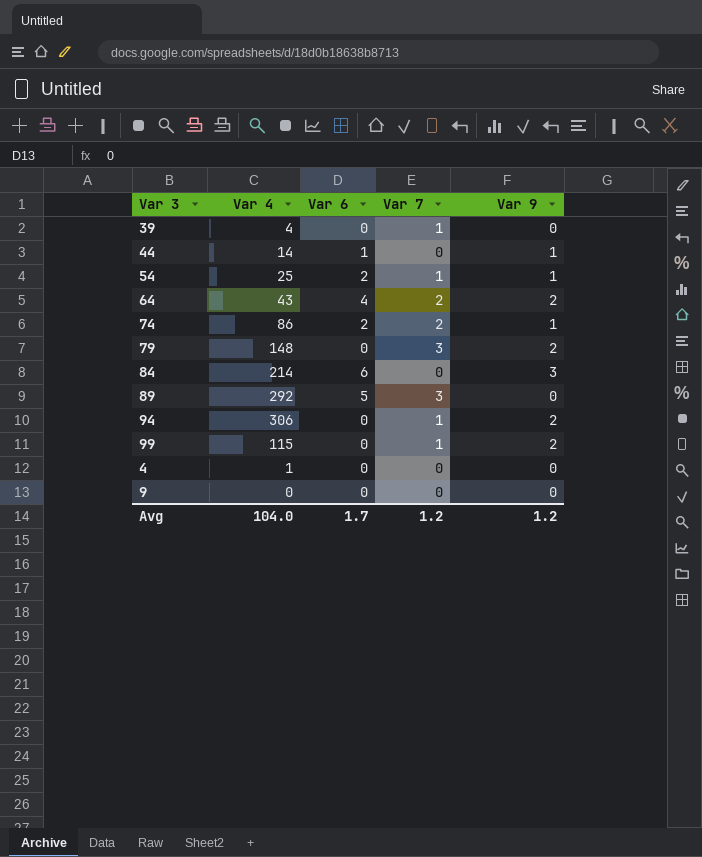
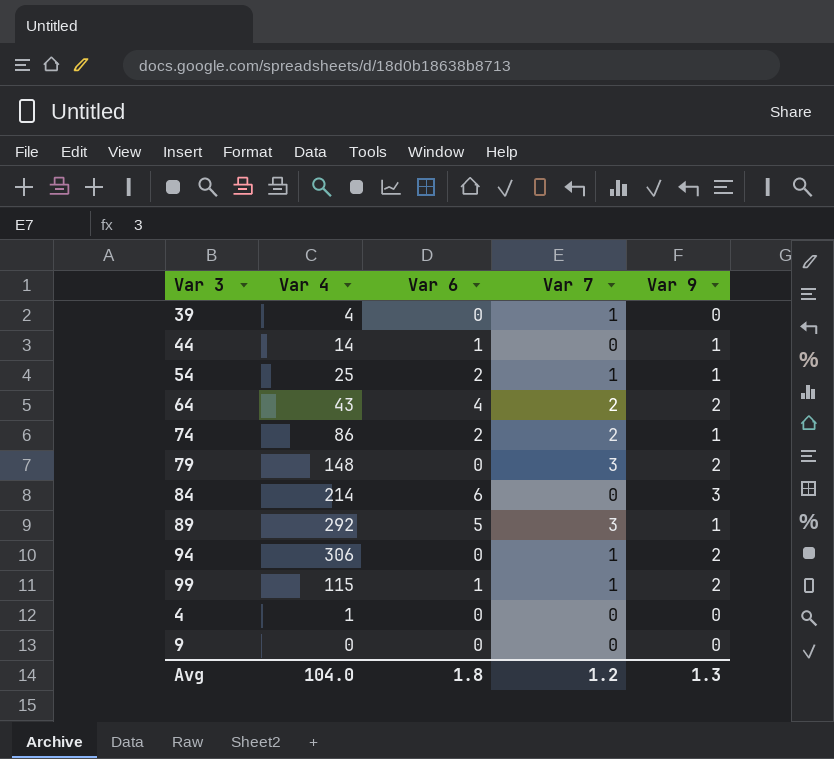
89 | Var 9: 0 -> 1
99 | Var 6: 0 -> 1
Avg | Var 6: 1.7 -> 1.8
Avg | Var 9: 1.2 -> 1.3

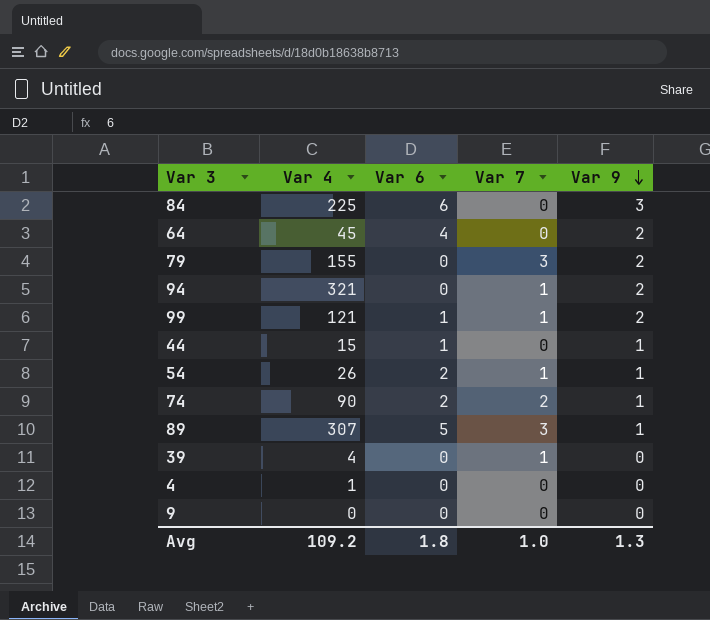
row order: none -> Var 9 descending
84 | Var 4: 214 -> 225
64 | Var 4: 43 -> 45
64 | Var 7: 2 -> 0
79 | Var 4: 148 -> 155
94 | Var 4: 306 -> 321
99 | Var 4: 115 -> 121
44 | Var 4: 14 -> 15
54 | Var 4: 25 -> 26
74 | Var 4: 86 -> 90
89 | Var 4: 292 -> 307
Avg | Var 4: 104.0 -> 109.2
Avg | Var 7: 1.2 -> 1.0

